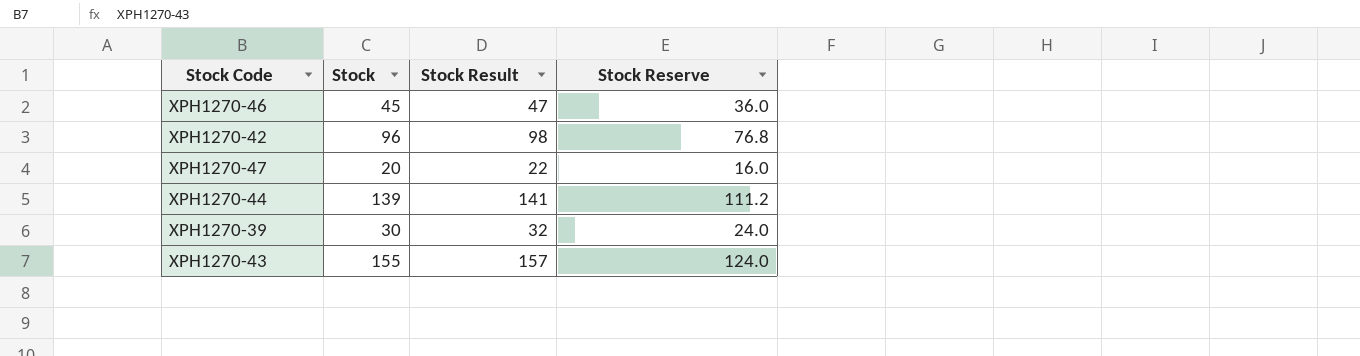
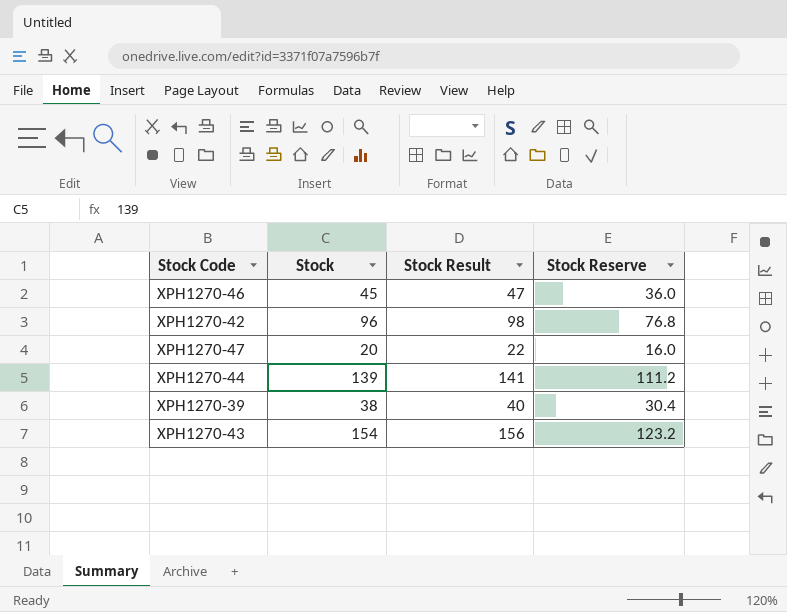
XPH1270-39 | Stock: 30 -> 38
XPH1270-39 | Stock Result: 32 -> 40
XPH1270-39 | Stock Reserve: 24.0 -> 30.4
XPH1270-43 | Stock: 155 -> 154
XPH1270-43 | Stock Result: 157 -> 156
XPH1270-43 | Stock Reserve: 124.0 -> 123.2

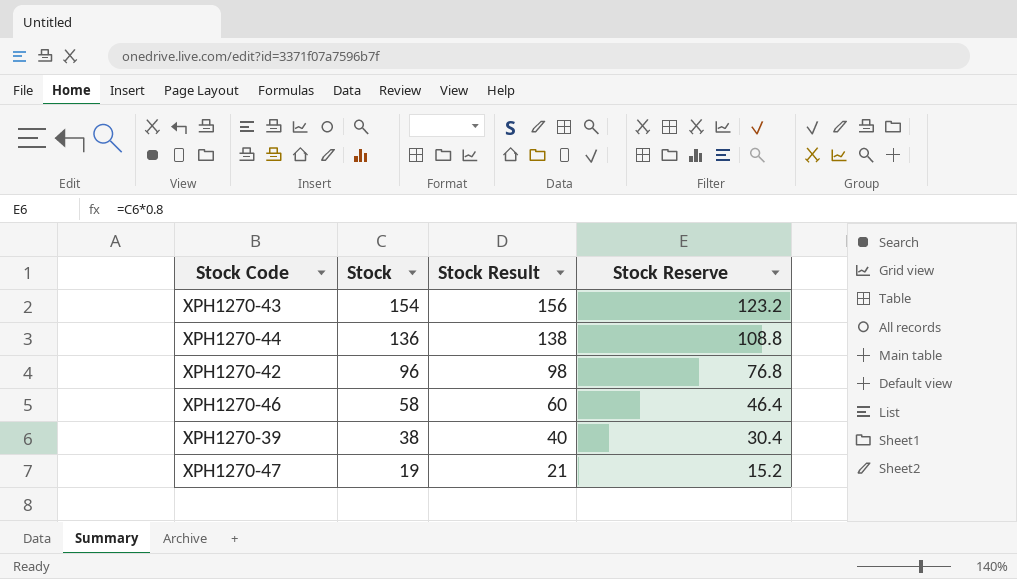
row order: none -> Stock descending
XPH1270-44 | Stock: 139 -> 136
XPH1270-44 | Stock Result: 141 -> 138
XPH1270-44 | Stock Reserve: 111.2 -> 108.8
XPH1270-46 | Stock: 45 -> 58
XPH1270-46 | Stock Result: 47 -> 60
XPH1270-46 | Stock Reserve: 36.0 -> 46.4
XPH1270-47 | Stock: 20 -> 19
XPH1270-47 | Stock Result: 22 -> 21
XPH1270-47 | Stock Reserve: 16.0 -> 15.2

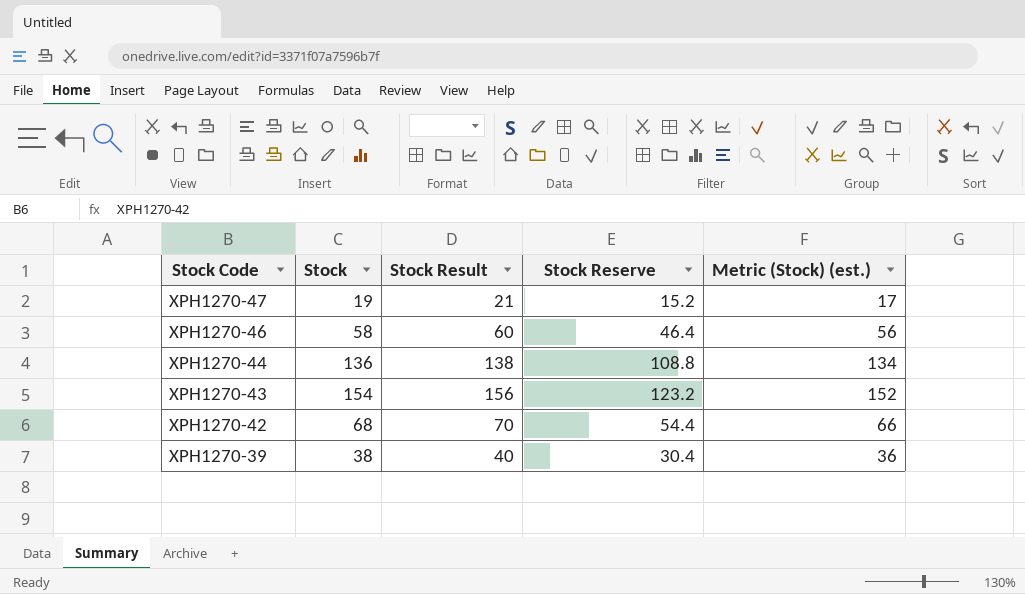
row order: Stock descending -> Stock Code descending
column Metric (Stock) (est.) | formula: none -> [Stock] - 2
XPH1270-42 | Stock: 96 -> 68
XPH1270-42 | Stock Result: 98 -> 70
XPH1270-42 | Stock Reserve: 76.8 -> 54.4

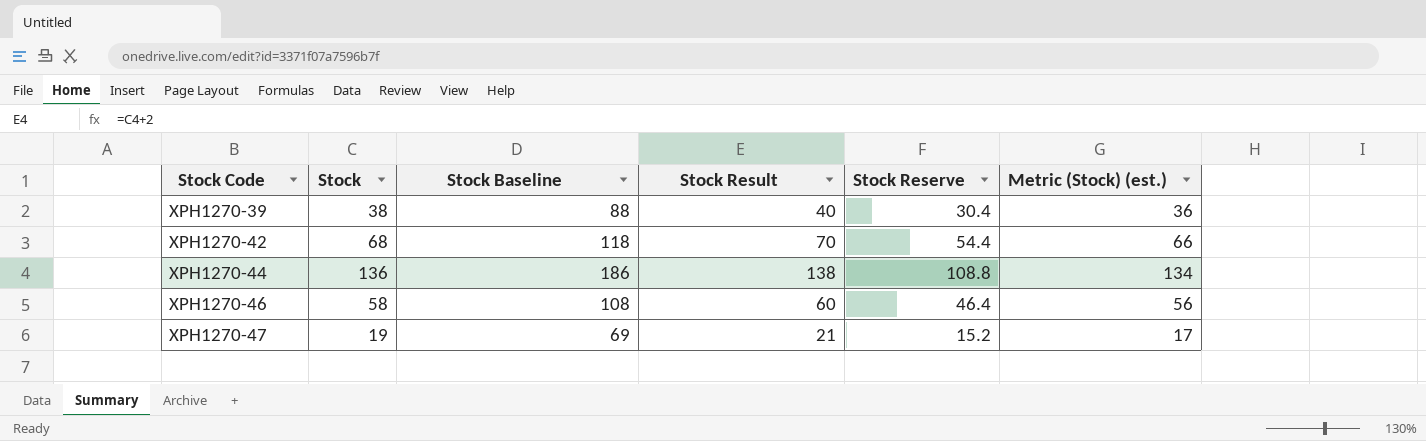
row order: Stock Code descending -> Stock Code ascending
column Stock Baseline | formula: none -> [Stock] + 50
row XPH1270-43: 154 | 156 | 123.2 | 152 -> none

